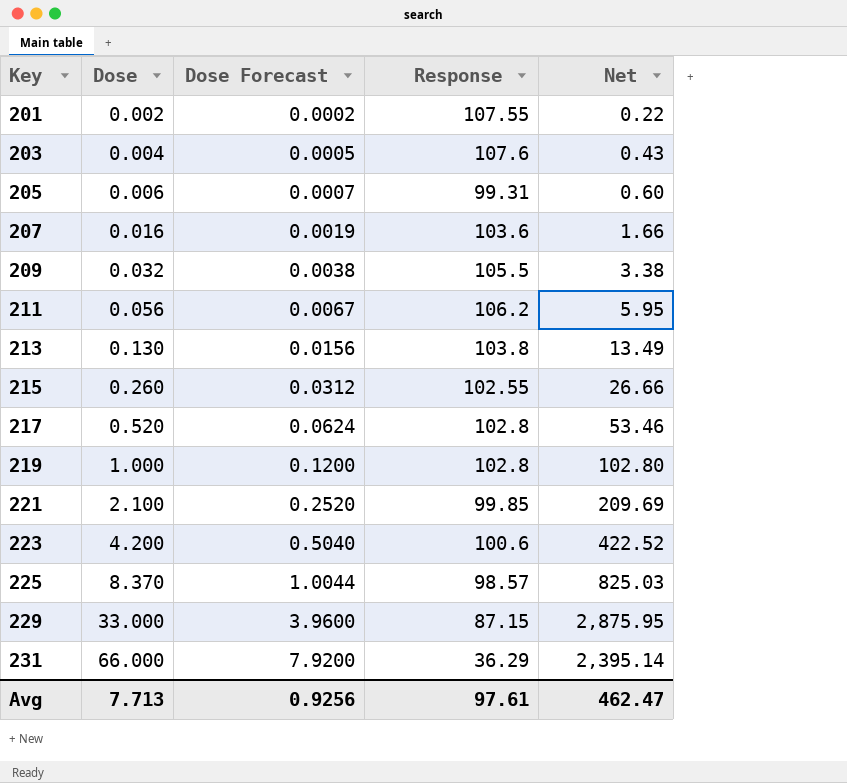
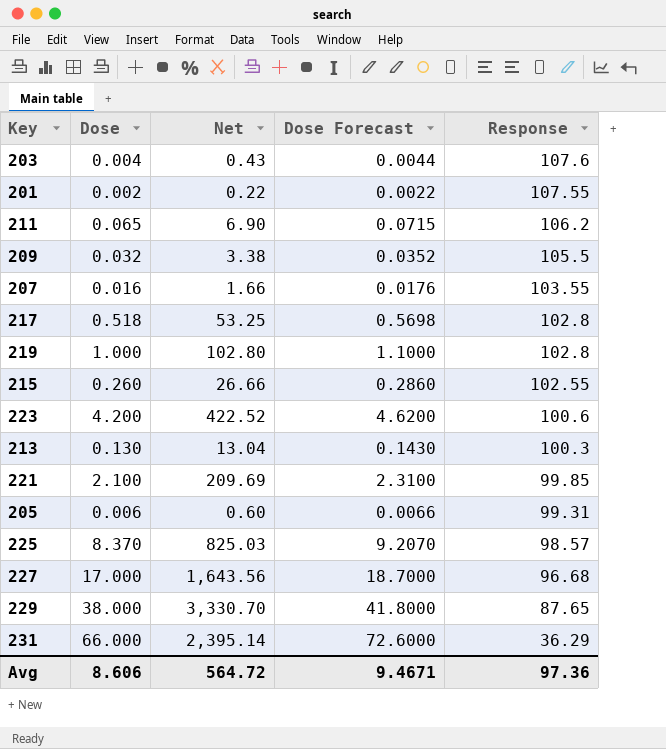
row order: Key ascending -> Response descending
column Net | position: 5 -> 3
column Dose Forecast | formula: [Dose] * 0.12 -> [Dose] * 1.1
211 | Dose: 0.056 -> 0.065
211 | Net: 5.95 -> 6.90
207 | Response: 103.6 -> 103.55
217 | Dose: 0.520 -> 0.518
217 | Net: 53.46 -> 53.25
213 | Net: 13.49 -> 13.04
213 | Response: 103.8 -> 100.3
row 227: none -> 17.000 | 1,643.56 | 18.7000 | 96.68
229 | Dose: 33.000 -> 38.000
229 | Net: 2,875.95 -> 3,330.70
229 | Response: 87.15 -> 87.65
Avg | Dose: 7.713 -> 8.606
Avg | Net: 462.47 -> 564.72
Avg | Dose Forecast: 0.9256 -> 9.4671
Avg | Response: 97.61 -> 97.36

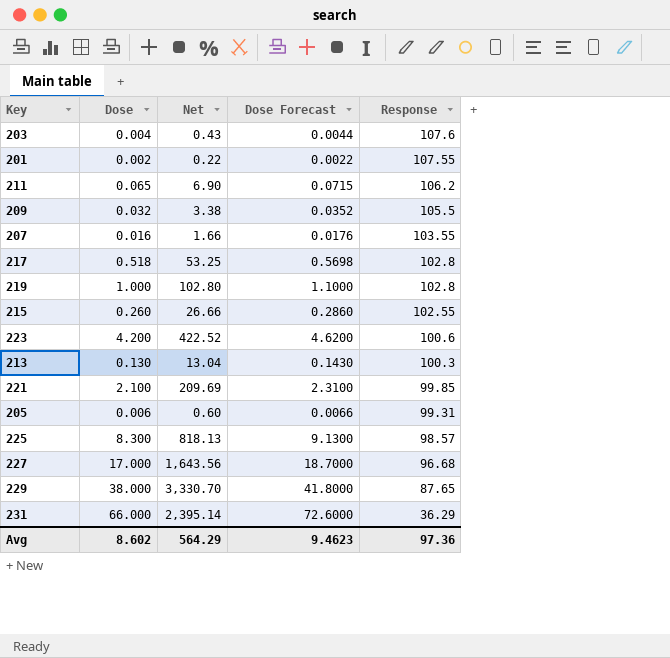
225 | Dose: 8.370 -> 8.300
225 | Net: 825.03 -> 818.13
225 | Dose Forecast: 9.2070 -> 9.1300
Avg | Dose: 8.606 -> 8.602
Avg | Net: 564.72 -> 564.29
Avg | Dose Forecast: 9.4671 -> 9.4623

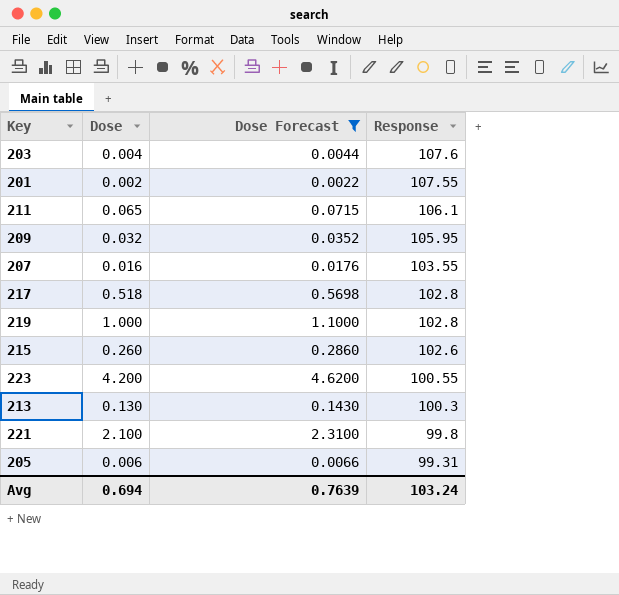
filter: none -> Dose Forecast <= 4.6200
column Net | formula: [Dose] * [Response] -> none
211 | Response: 106.2 -> 106.1
209 | Response: 105.5 -> 105.95
215 | Response: 102.55 -> 102.6
223 | Response: 100.6 -> 100.55
221 | Response: 99.85 -> 99.8
Avg | Dose: 8.602 -> 0.694
Avg | Dose Forecast: 9.4623 -> 0.7639
Avg | Response: 97.36 -> 103.24

